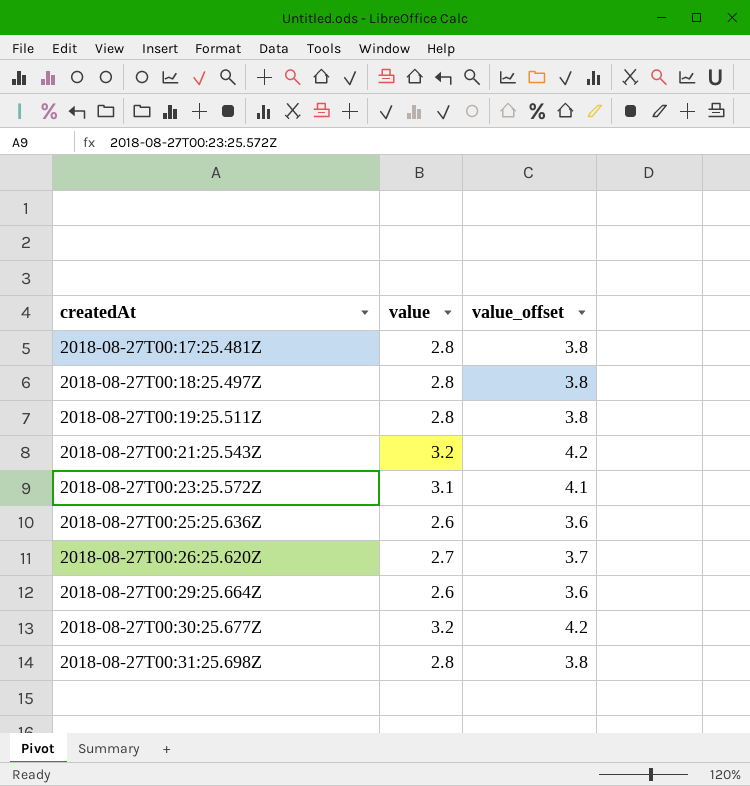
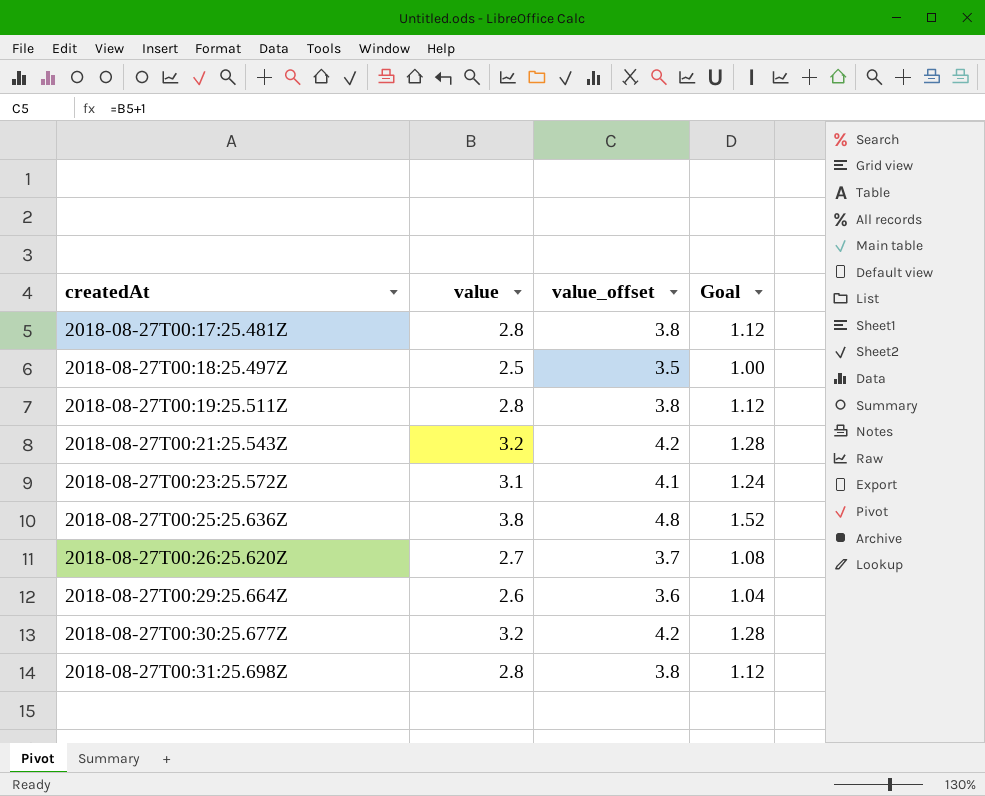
column Goal | formula: none -> [value] * 0.4
2018-08-27T00:18:25.497Z | value: 2.8 -> 2.5
2018-08-27T00:18:25.497Z | value_offset: 3.8 -> 3.5
2018-08-27T00:25:25.636Z | value: 2.6 -> 3.8
2018-08-27T00:25:25.636Z | value_offset: 3.6 -> 4.8

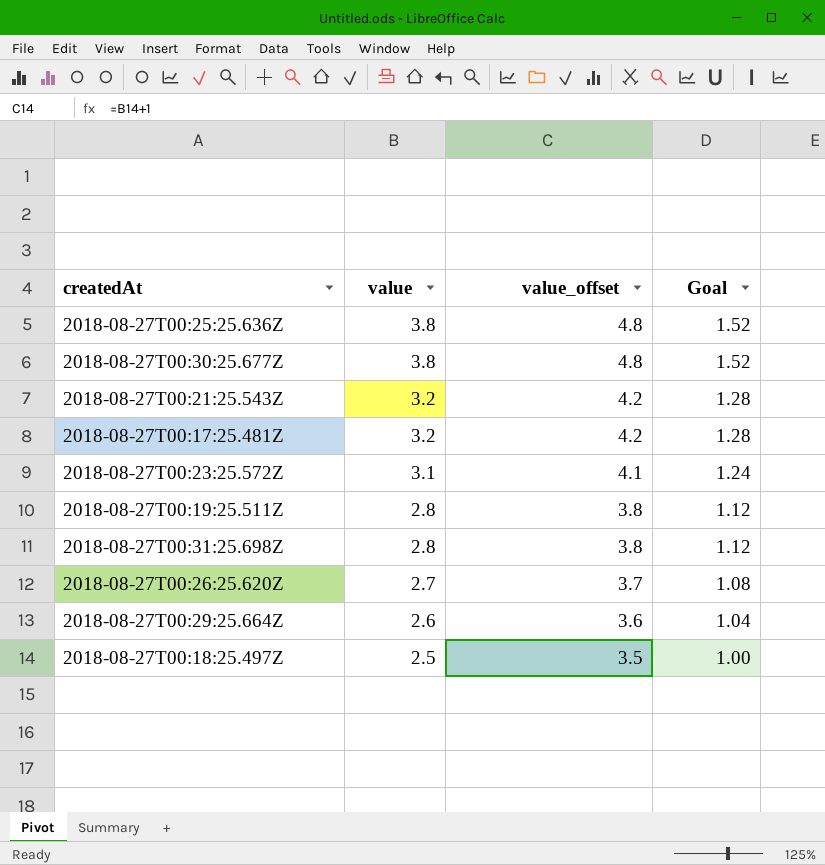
row order: createdAt ascending -> value descending
2018-08-27T00:30:25.677Z | value: 3.2 -> 3.8
2018-08-27T00:30:25.677Z | value_offset: 4.2 -> 4.8
2018-08-27T00:30:25.677Z | Goal: 1.28 -> 1.52
2018-08-27T00:17:25.481Z | value: 2.8 -> 3.2
2018-08-27T00:17:25.481Z | value_offset: 3.8 -> 4.2
2018-08-27T00:17:25.481Z | Goal: 1.12 -> 1.28

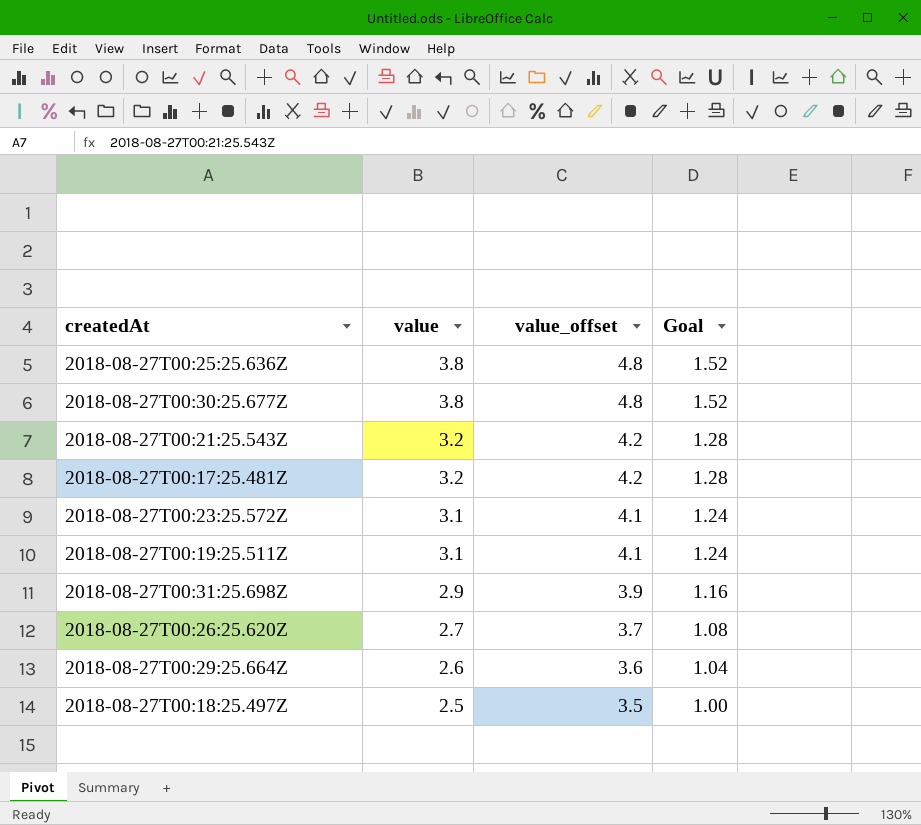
2018-08-27T00:19:25.511Z | value: 2.8 -> 3.1
2018-08-27T00:19:25.511Z | value_offset: 3.8 -> 4.1
2018-08-27T00:19:25.511Z | Goal: 1.12 -> 1.24
2018-08-27T00:31:25.698Z | value: 2.8 -> 2.9
2018-08-27T00:31:25.698Z | value_offset: 3.8 -> 3.9
2018-08-27T00:31:25.698Z | Goal: 1.12 -> 1.16

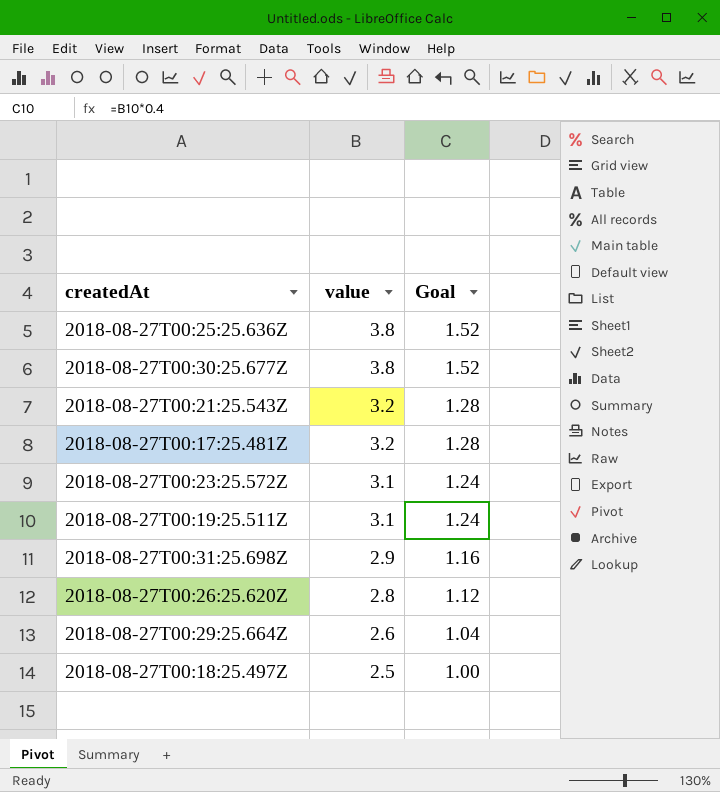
column value_offset | formula: [value] + 1 -> none
2018-08-27T00:26:25.620Z | value: 2.7 -> 2.8
2018-08-27T00:26:25.620Z | Goal: 1.08 -> 1.12

